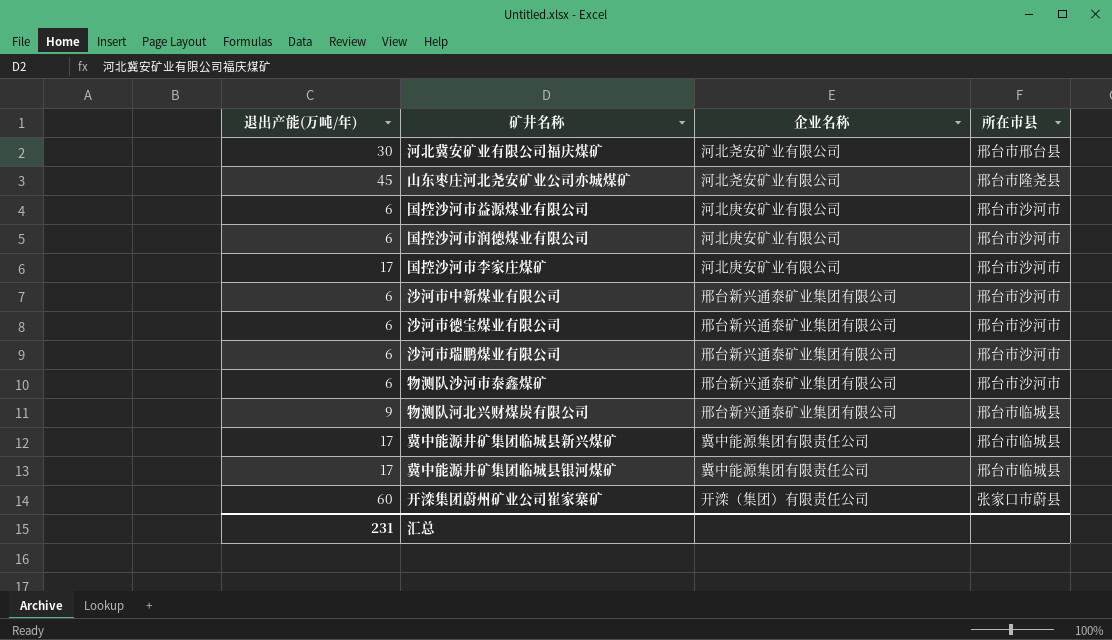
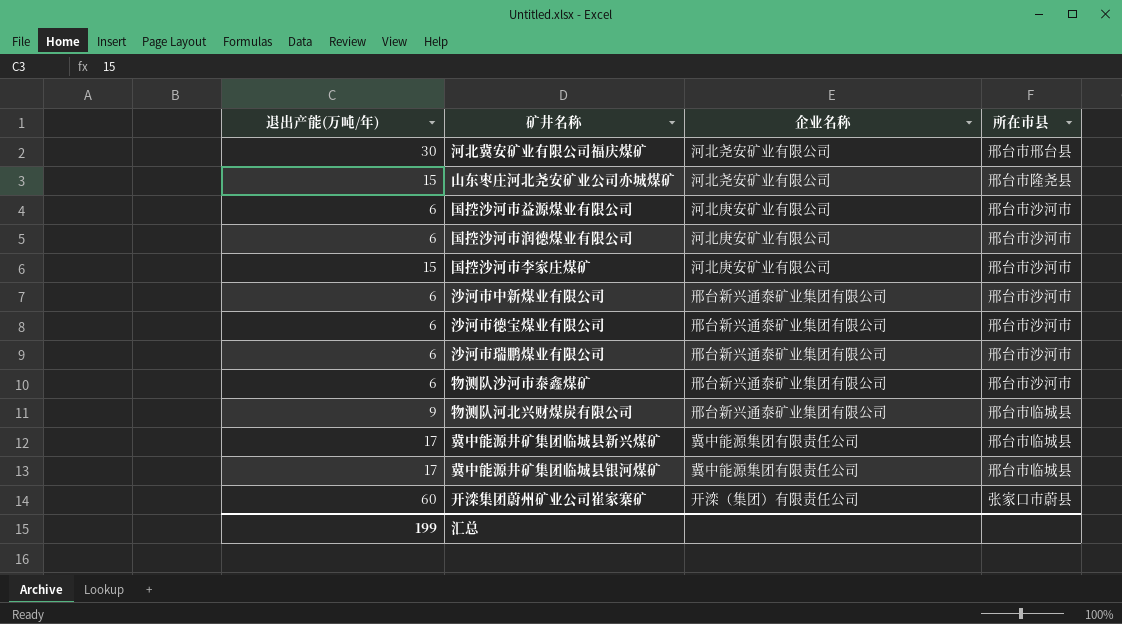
山东枣庄河北尧安矿业公司亦城煤矿 | 退出产能(万吨/年): 45 -> 15
国控沙河市李家庄煤矿 | 退出产能(万吨/年): 17 -> 15
汇总 | 退出产能(万吨/年): 231 -> 199

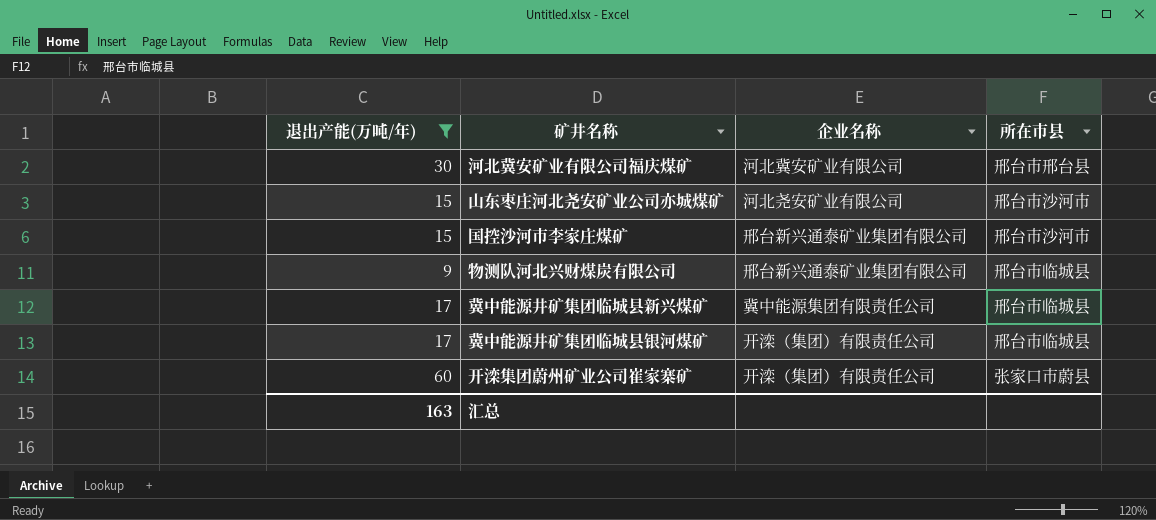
filter: none -> 退出产能(万吨/年) != 6
河北冀安矿业有限公司福庆煤矿 | 企业名称: 河北尧安矿业有限公司 -> 河北冀安矿业有限公司
山东枣庄河北尧安矿业公司亦城煤矿 | 所在市县: 邢台市隆尧县 -> 邢台市沙河市
国控沙河市李家庄煤矿 | 企业名称: 河北庚安矿业有限公司 -> 邢台新兴通泰矿业集团有限公司
冀中能源井矿集团临城县银河煤矿 | 企业名称: 冀中能源集团有限责任公司 -> 开滦（集团）有限责任公司
汇总 | 退出产能(万吨/年): 199 -> 163

